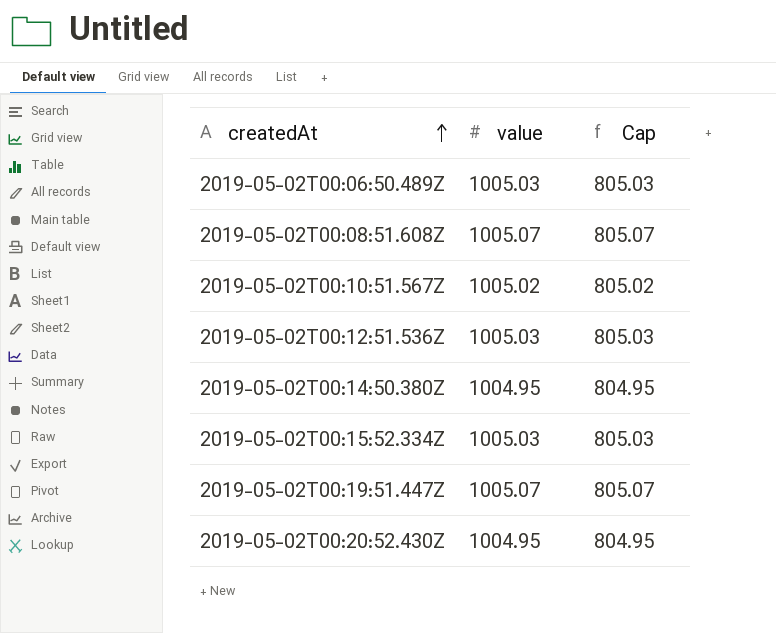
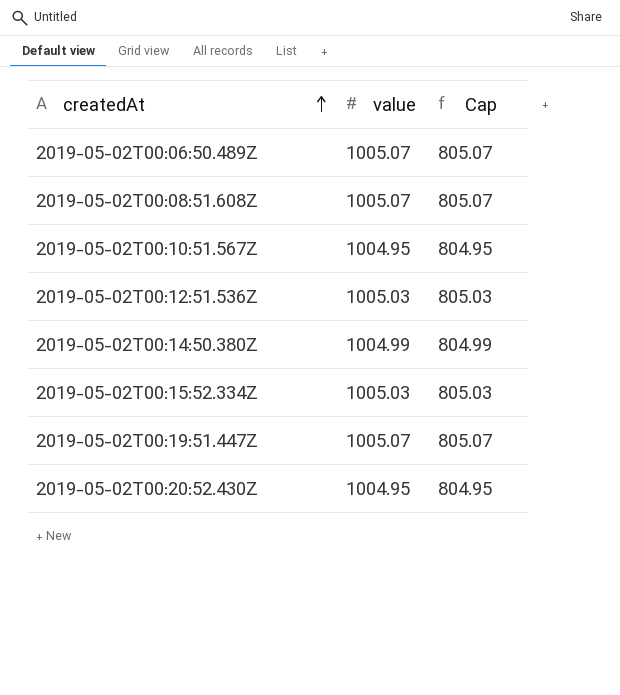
2019-05-02T00:06:50.489Z | value: 1005.03 -> 1005.07
2019-05-02T00:06:50.489Z | Cap: 805.03 -> 805.07
2019-05-02T00:10:51.567Z | value: 1005.02 -> 1004.95
2019-05-02T00:10:51.567Z | Cap: 805.02 -> 804.95
2019-05-02T00:14:50.380Z | value: 1004.95 -> 1004.99
2019-05-02T00:14:50.380Z | Cap: 804.95 -> 804.99

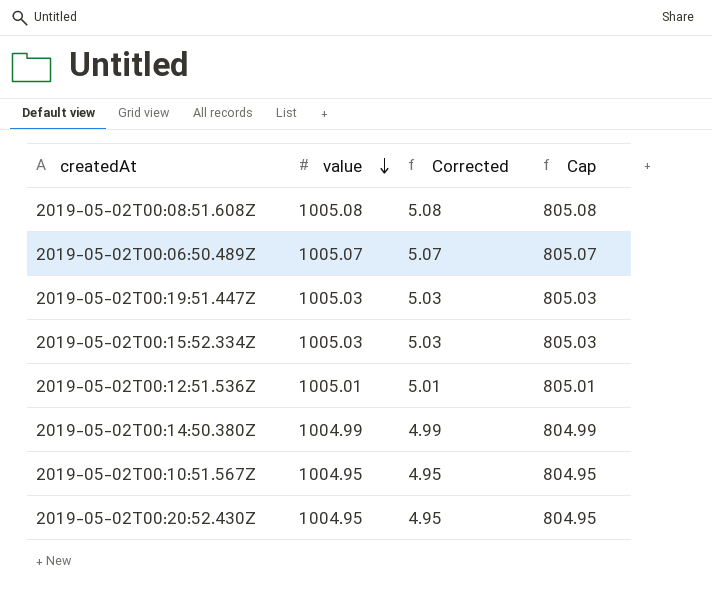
row order: createdAt ascending -> value descending
column Corrected | formula: none -> [value] - 1000
2019-05-02T00:08:51.608Z | value: 1005.07 -> 1005.08
2019-05-02T00:08:51.608Z | Cap: 805.07 -> 805.08
2019-05-02T00:19:51.447Z | value: 1005.07 -> 1005.03
2019-05-02T00:19:51.447Z | Cap: 805.07 -> 805.03
2019-05-02T00:12:51.536Z | value: 1005.03 -> 1005.01
2019-05-02T00:12:51.536Z | Cap: 805.03 -> 805.01

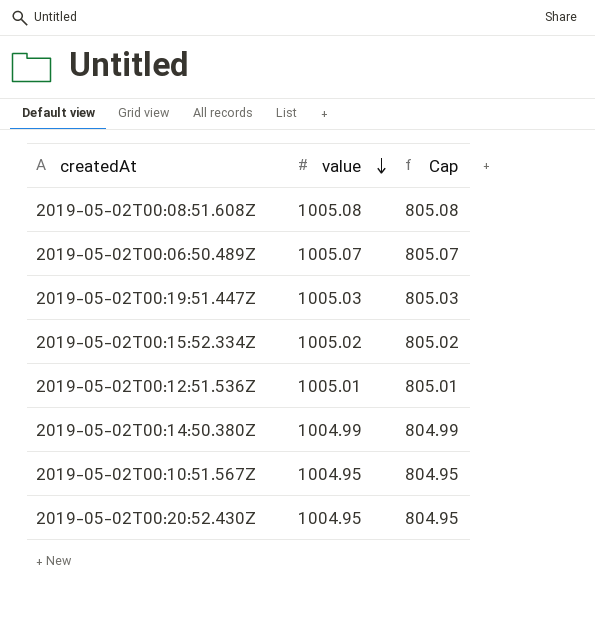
column Corrected | formula: [value] - 1000 -> none
2019-05-02T00:15:52.334Z | value: 1005.03 -> 1005.02
2019-05-02T00:15:52.334Z | Cap: 805.03 -> 805.02

